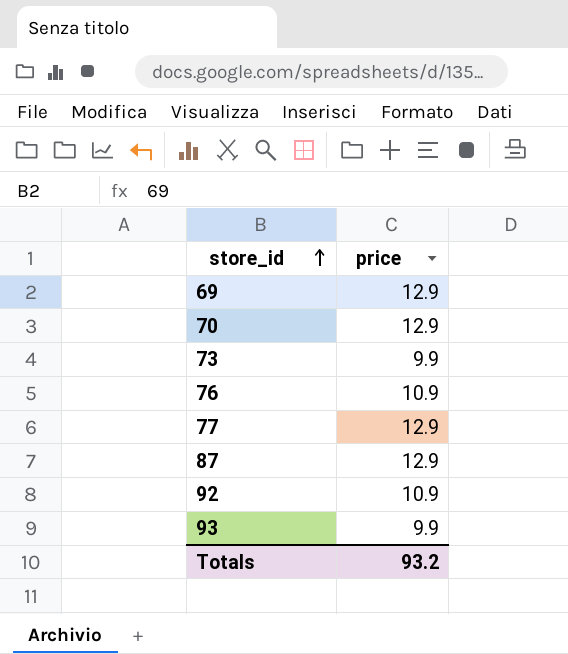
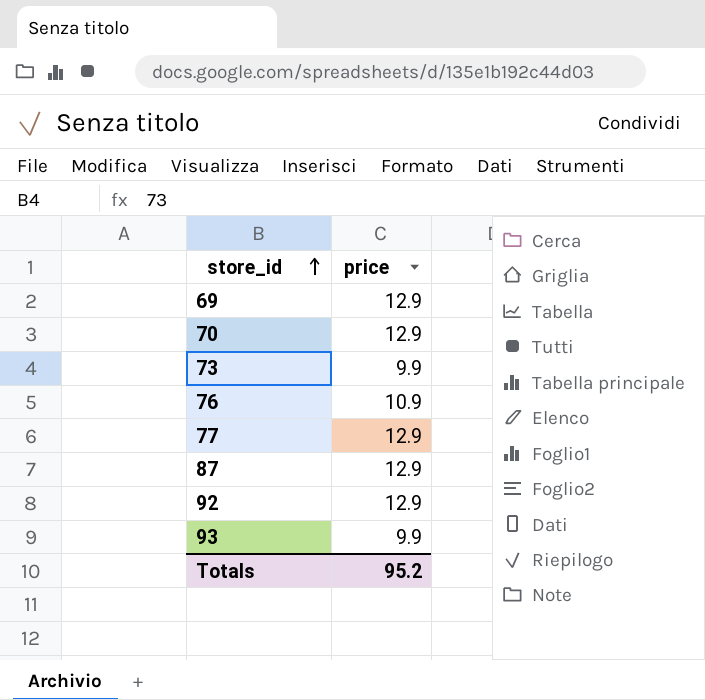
92 | price: 10.9 -> 12.9
Totals | price: 93.2 -> 95.2

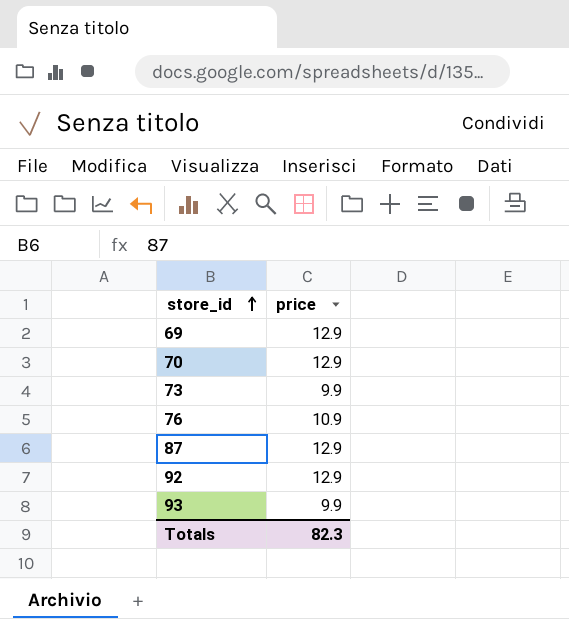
row 77: 12.9 -> none
Totals | price: 95.2 -> 82.3

